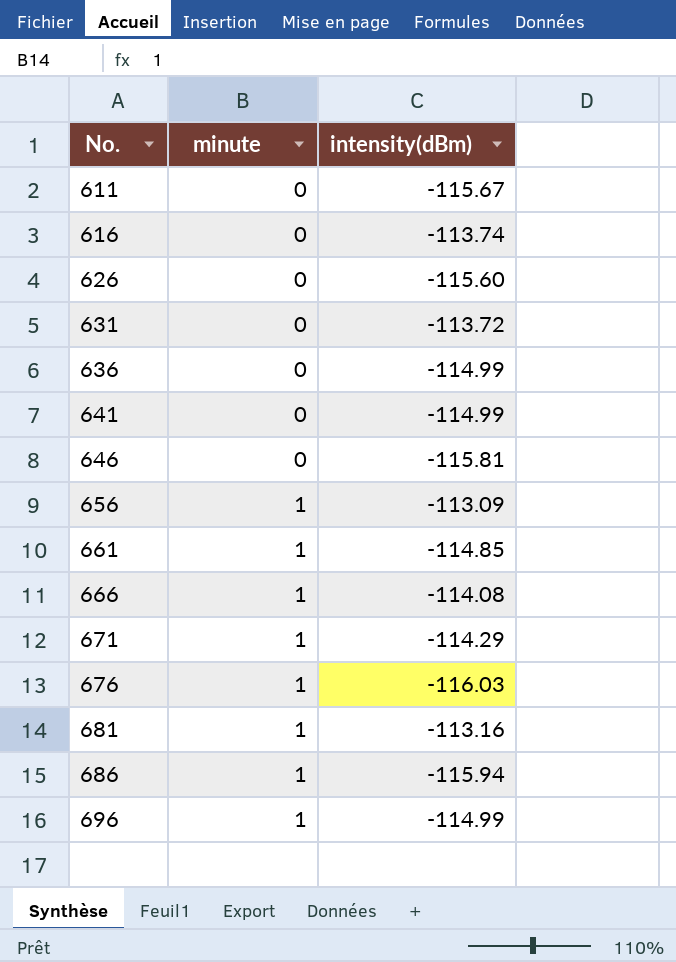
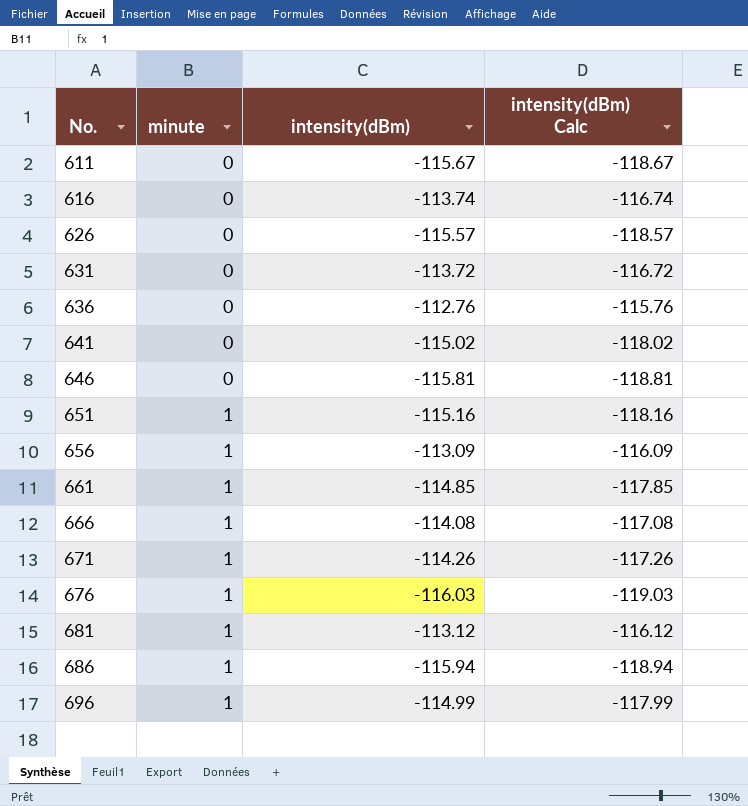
column intensity(dBm) Calc | formula: none -> [intensity(dBm)] - 3
626 | intensity(dBm): -115.60 -> -115.57
636 | intensity(dBm): -114.99 -> -112.76
641 | intensity(dBm): -114.99 -> -115.02
row 651: none -> 1 | -115.16 | -118.16
671 | intensity(dBm): -114.29 -> -114.26
681 | intensity(dBm): -113.16 -> -113.12

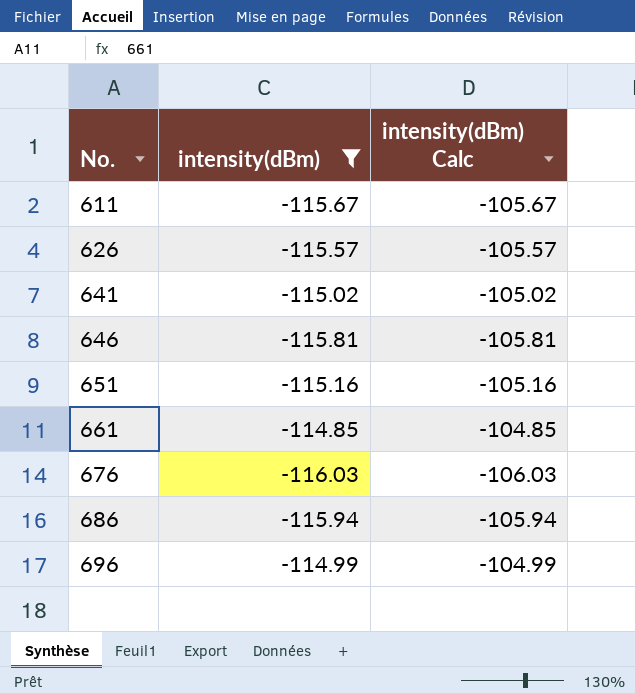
filter: none -> intensity(dBm) <= -114.85
column minute | position: 2 -> none
column intensity(dBm) Calc | formula: [intensity(dBm)] - 3 -> [intensity(dBm)] + 10

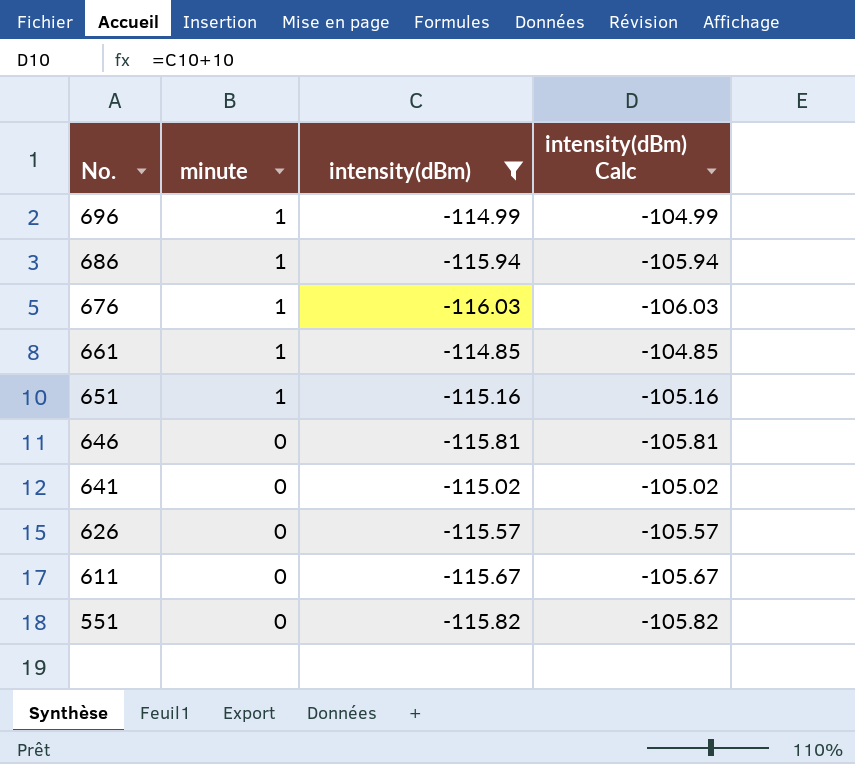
row order: No. ascending -> No. descending
column minute | position: none -> 2
row 551: none -> 0 | -115.82 | -105.82

